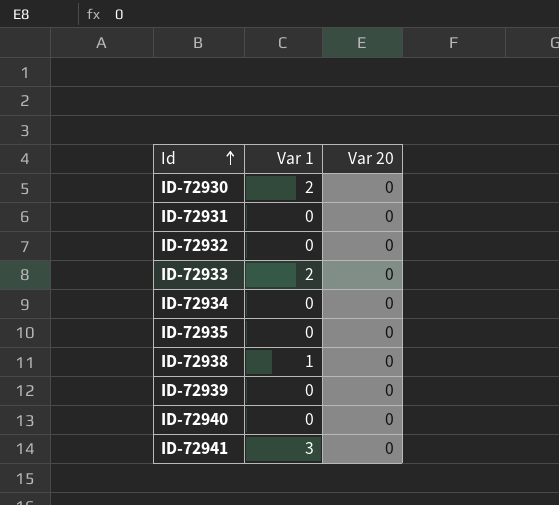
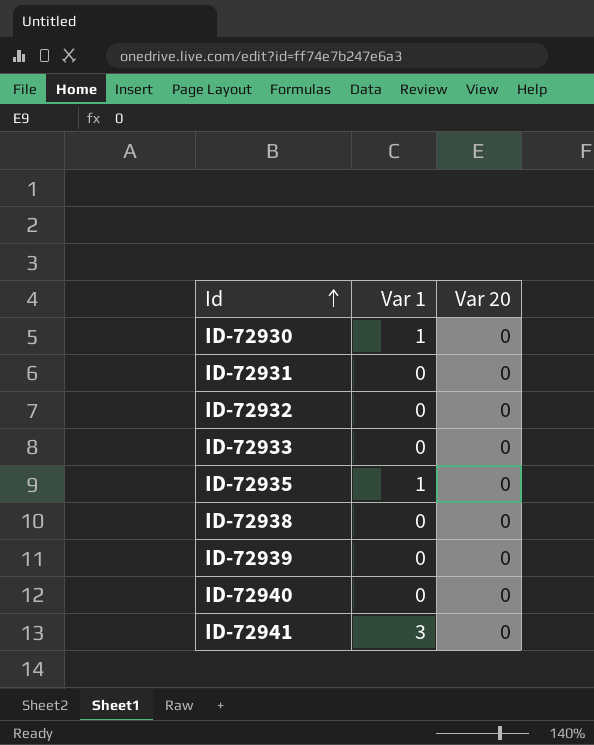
row ID-72934: 0 | 0 -> none
ID-72930 | Var 1: 2 -> 1
ID-72933 | Var 1: 2 -> 0
ID-72935 | Var 1: 0 -> 1
ID-72938 | Var 1: 1 -> 0

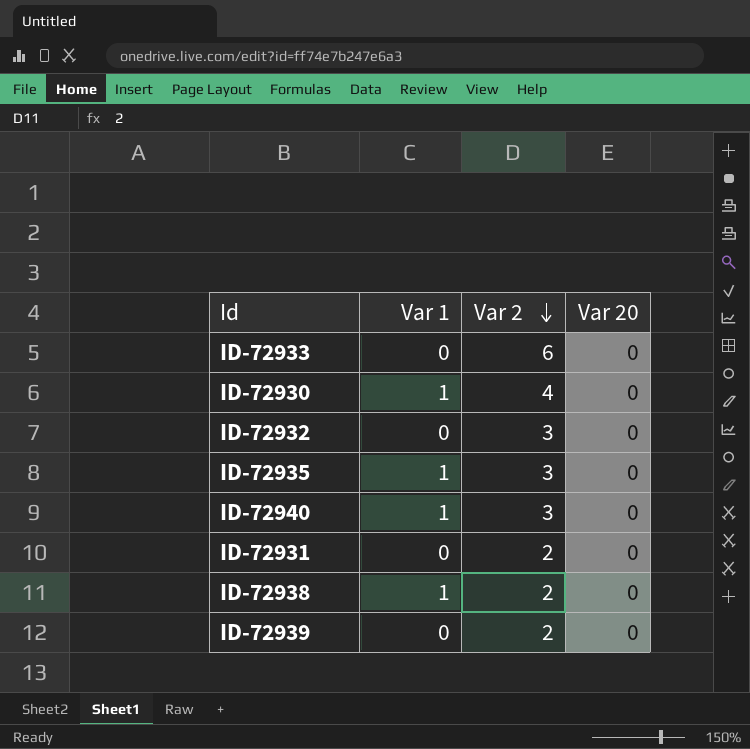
row order: Id ascending -> Var 2 descending
column Var 2 | position: none -> 3
row ID-72941: 3 | 0 -> none
ID-72940 | Var 1: 0 -> 1
ID-72938 | Var 1: 0 -> 1

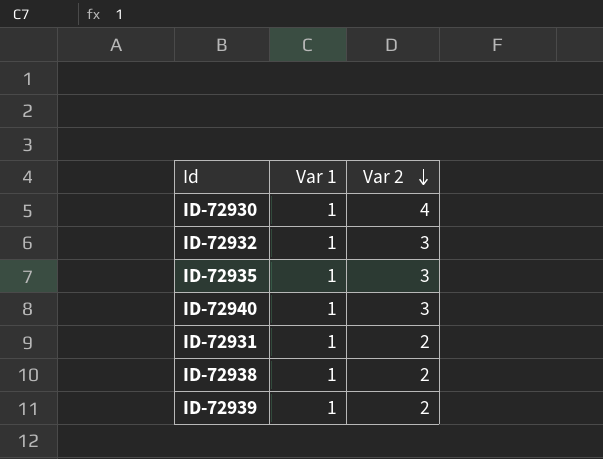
column Var 20 | position: 4 -> none
row ID-72933: 0 | 6 | 0 -> none
ID-72932 | Var 1: 0 -> 1
ID-72931 | Var 1: 0 -> 1
ID-72939 | Var 1: 0 -> 1

